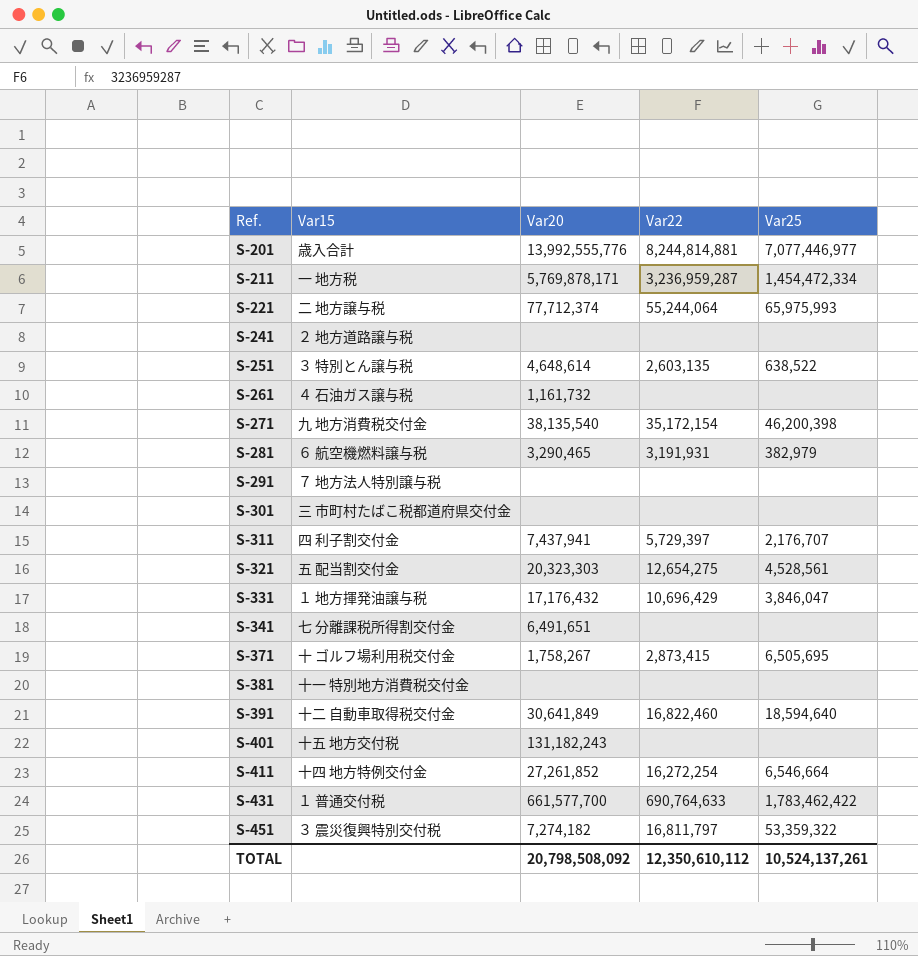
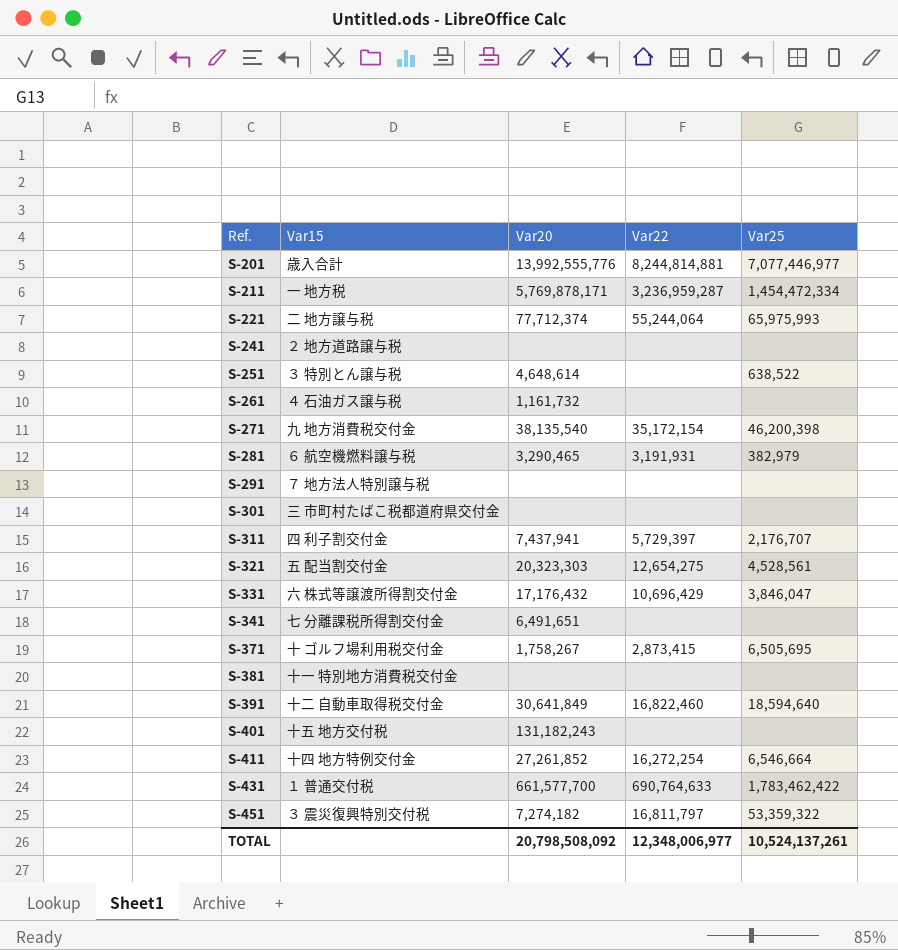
S-251 | Var22: 2,603,135 -> none
S-331 | Var15: １ 地方揮発油譲与税 -> 六 株式等譲渡所得割交付金
TOTAL | Var22: 12,350,610,112 -> 12,348,006,977

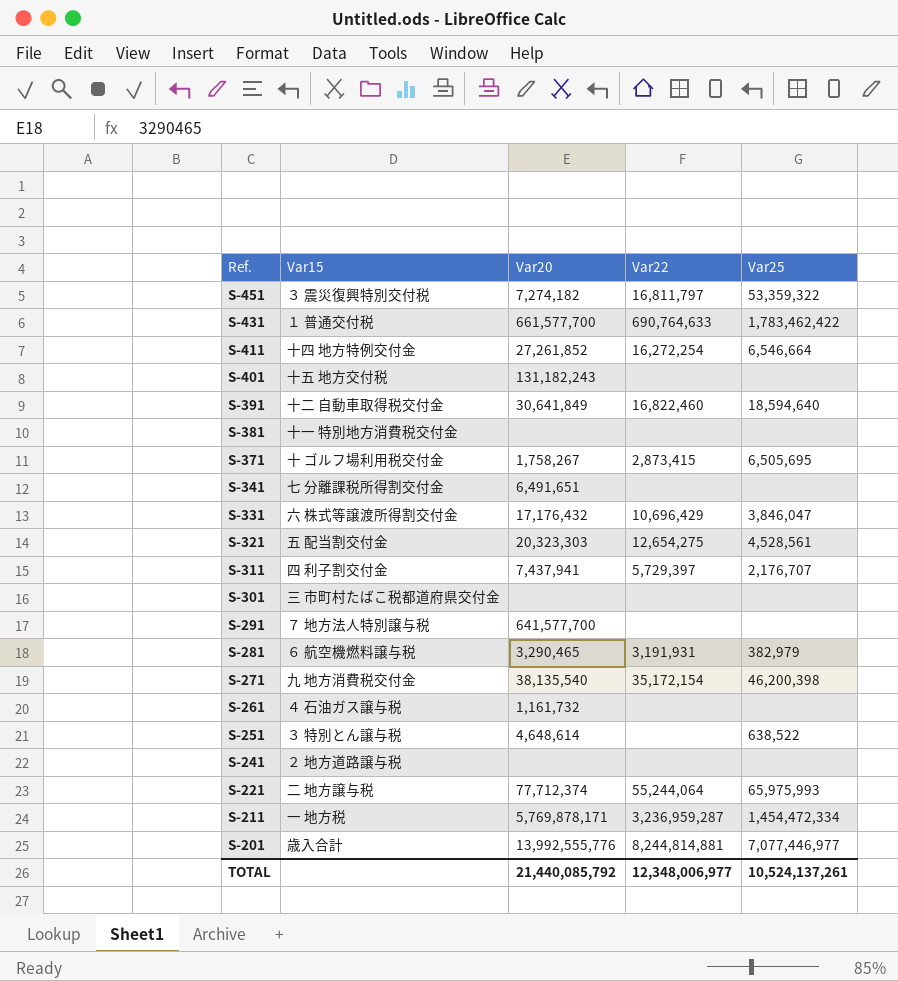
row order: Ref. ascending -> Ref. descending
S-291 | Var20: none -> 641,577,700
TOTAL | Var20: 20,798,508,092 -> 21,440,085,792

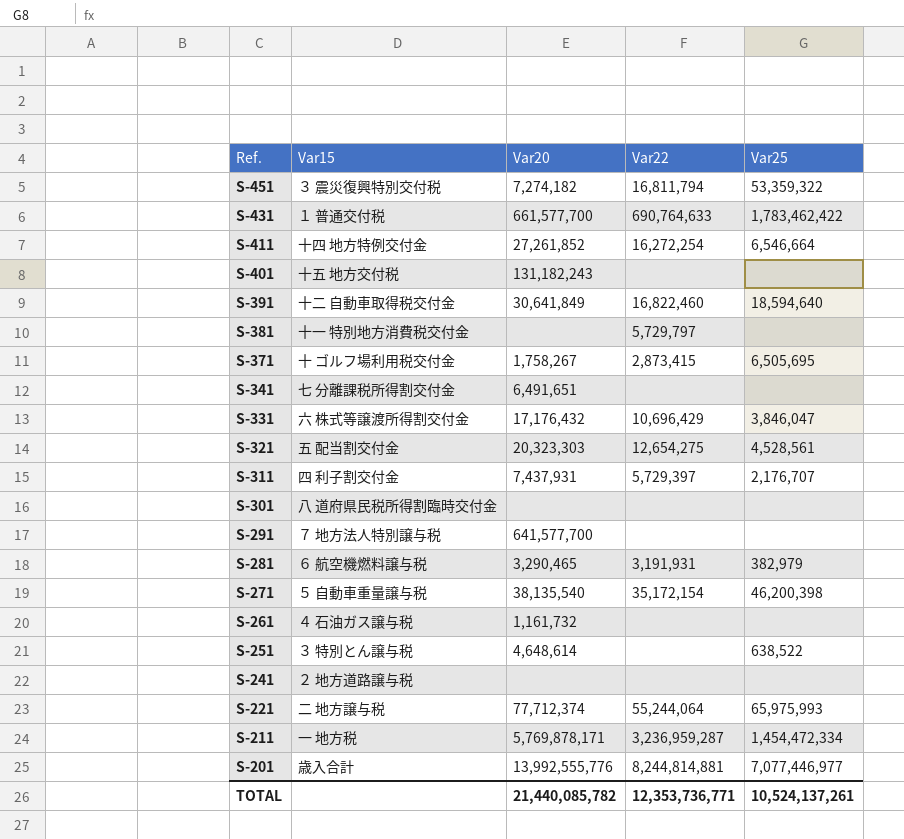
S-451 | Var22: 16,811,797 -> 16,811,794
S-381 | Var22: none -> 5,729,797
S-311 | Var20: 7,437,941 -> 7,437,931
S-301 | Var15: 三 市町村たばこ税都道府県交付金 -> 八 道府県民税所得割臨時交付金
S-271 | Var15: 九 地方消費税交付金 -> ５ 自動車重量譲与税
TOTAL | Var20: 21,440,085,792 -> 21,440,085,782
TOTAL | Var22: 12,348,006,977 -> 12,353,736,771

